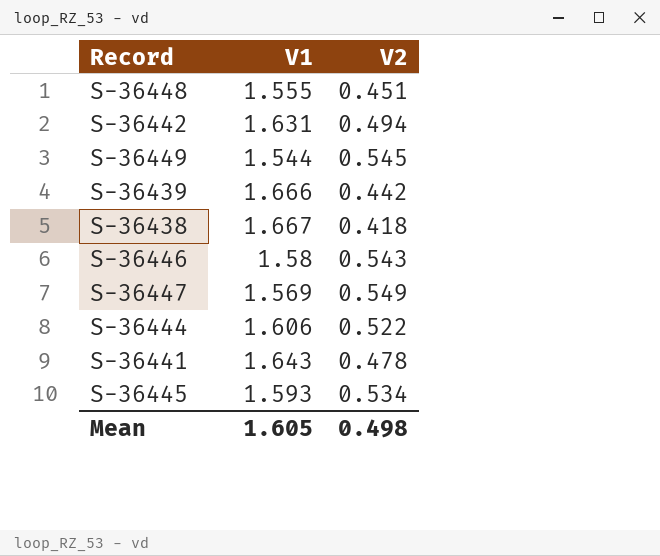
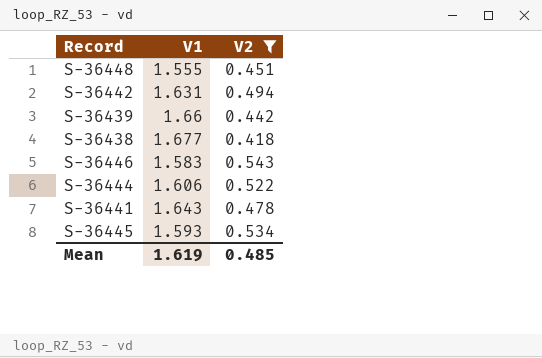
filter: none -> V2 <= 0.543
S-36439 | V1: 1.666 -> 1.66
S-36438 | V1: 1.667 -> 1.677
S-36446 | V1: 1.58 -> 1.583
Mean | V1: 1.605 -> 1.619
Mean | V2: 0.498 -> 0.485

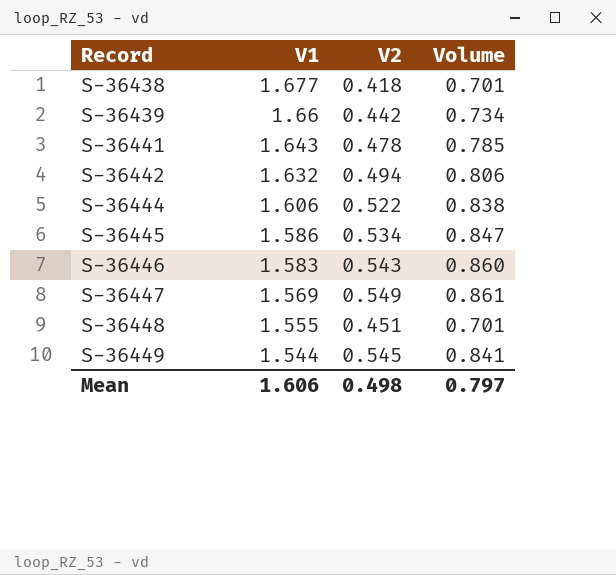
filter: V2 <= 0.543 -> none
row order: none -> Record ascending
column Volume | formula: none -> [V1] * [V2]
S-36442 | V1: 1.631 -> 1.632
S-36445 | V1: 1.593 -> 1.586
Mean | V1: 1.619 -> 1.606
Mean | V2: 0.485 -> 0.498

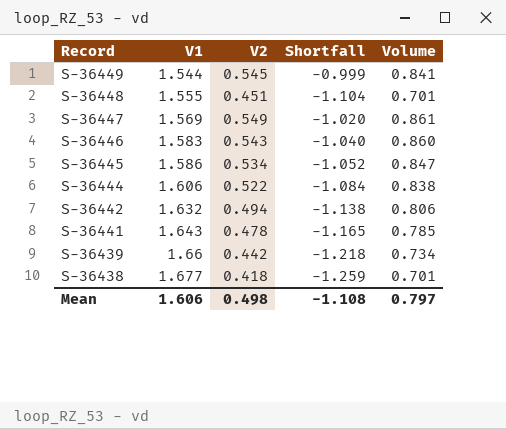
row order: Record ascending -> Record descending
column Shortfall | formula: none -> [V2] - [V1]

